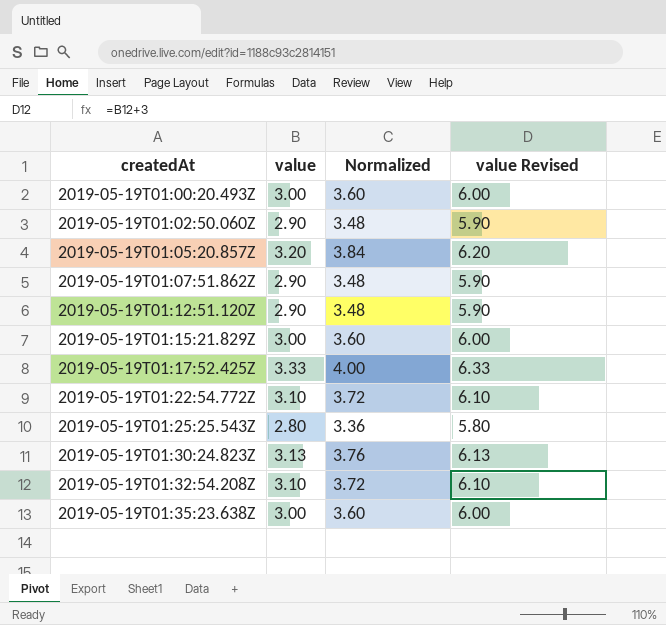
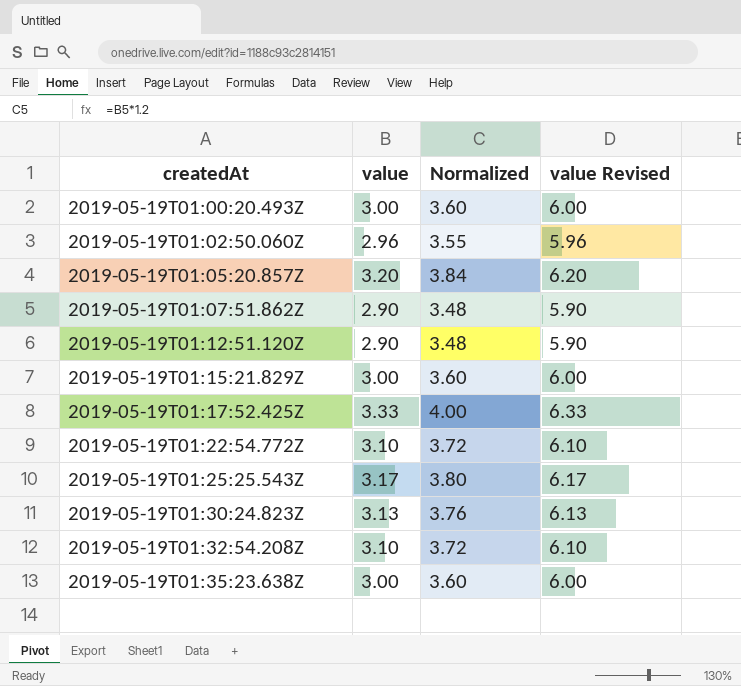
2019-05-19T01:02:50.060Z | value: 2.90 -> 2.96
2019-05-19T01:02:50.060Z | Normalized: 3.48 -> 3.55
2019-05-19T01:02:50.060Z | value Revised: 5.90 -> 5.96
2019-05-19T01:25:25.543Z | value: 2.80 -> 3.17
2019-05-19T01:25:25.543Z | Normalized: 3.36 -> 3.80
2019-05-19T01:25:25.543Z | value Revised: 5.80 -> 6.17

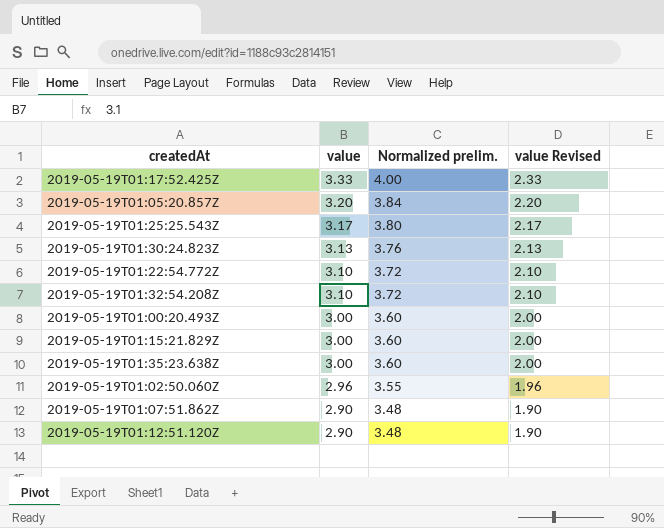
row order: createdAt ascending -> value descending
column name: Normalized -> Normalized prelim.
column value Revised | formula: [value] + 3 -> [value] - 1

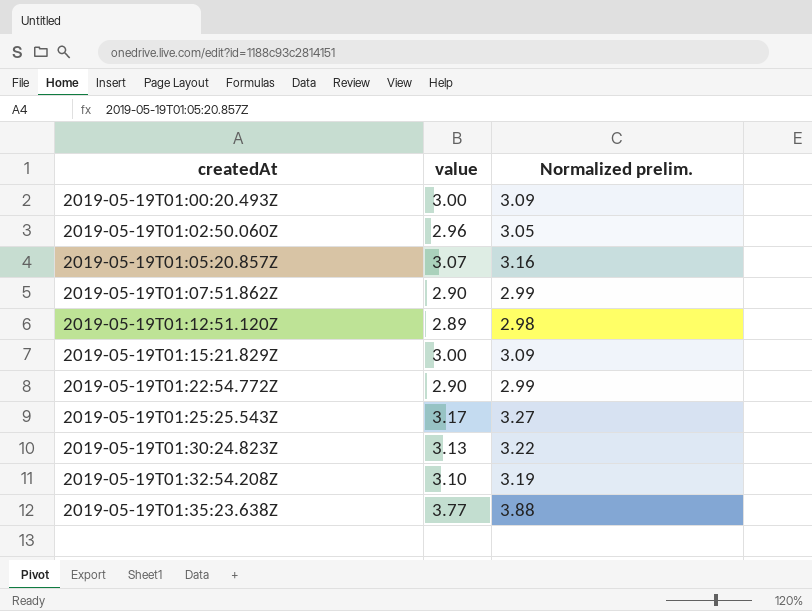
row order: value descending -> createdAt ascending
column value Revised | formula: [value] - 1 -> none
column Normalized prelim. | formula: [value] * 1.2 -> [value] * 1.03
row 2019-05-19T01:17:52.425Z: 3.33 | 4.00 | 2.33 -> none
2019-05-19T01:05:20.857Z | value: 3.20 -> 3.07
2019-05-19T01:12:51.120Z | value: 2.90 -> 2.89
2019-05-19T01:22:54.772Z | value: 3.10 -> 2.90
2019-05-19T01:35:23.638Z | value: 3.00 -> 3.77

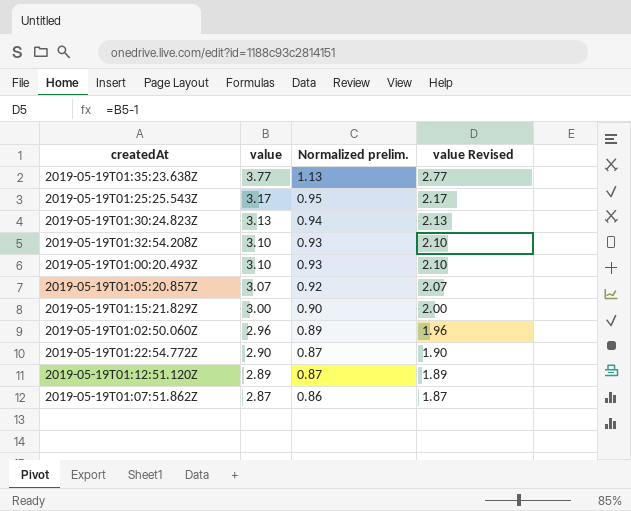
row order: createdAt ascending -> value descending
column Normalized prelim. | formula: [value] * 1.03 -> [value] * 0.3
column value Revised | formula: none -> [value] - 1
2019-05-19T01:00:20.493Z | value: 3.00 -> 3.10
2019-05-19T01:07:51.862Z | value: 2.90 -> 2.87

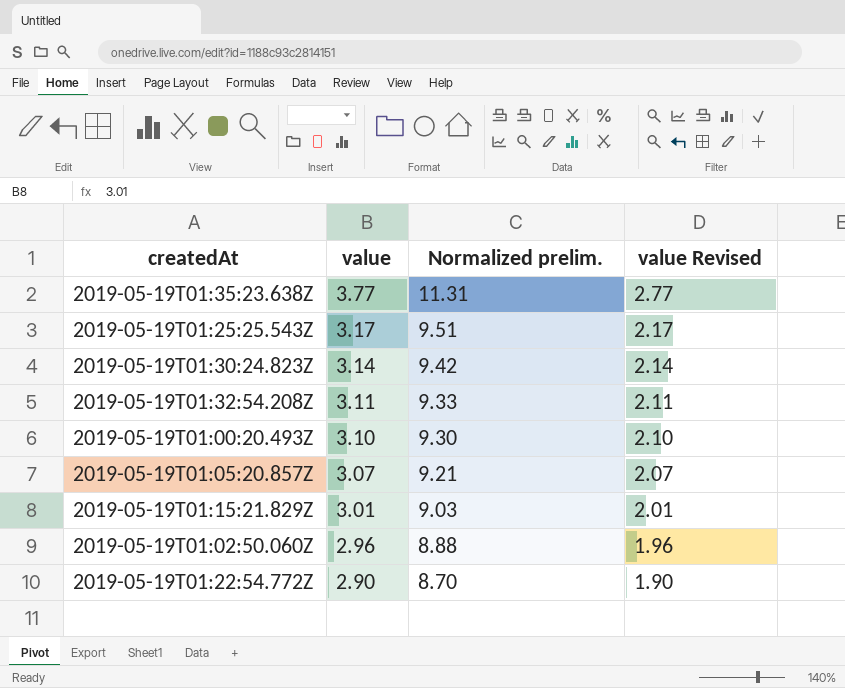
column Normalized prelim. | formula: [value] * 0.3 -> [value] * 3
row 2019-05-19T01:12:51.120Z: 2.89 | 0.87 | 1.89 -> none
row 2019-05-19T01:07:51.862Z: 2.87 | 0.86 | 1.87 -> none
2019-05-19T01:30:24.823Z | value: 3.13 -> 3.14
2019-05-19T01:30:24.823Z | value Revised: 2.13 -> 2.14
2019-05-19T01:32:54.208Z | value: 3.10 -> 3.11
2019-05-19T01:32:54.208Z | value Revised: 2.10 -> 2.11
2019-05-19T01:15:21.829Z | value: 3.00 -> 3.01
2019-05-19T01:15:21.829Z | value Revised: 2.00 -> 2.01

